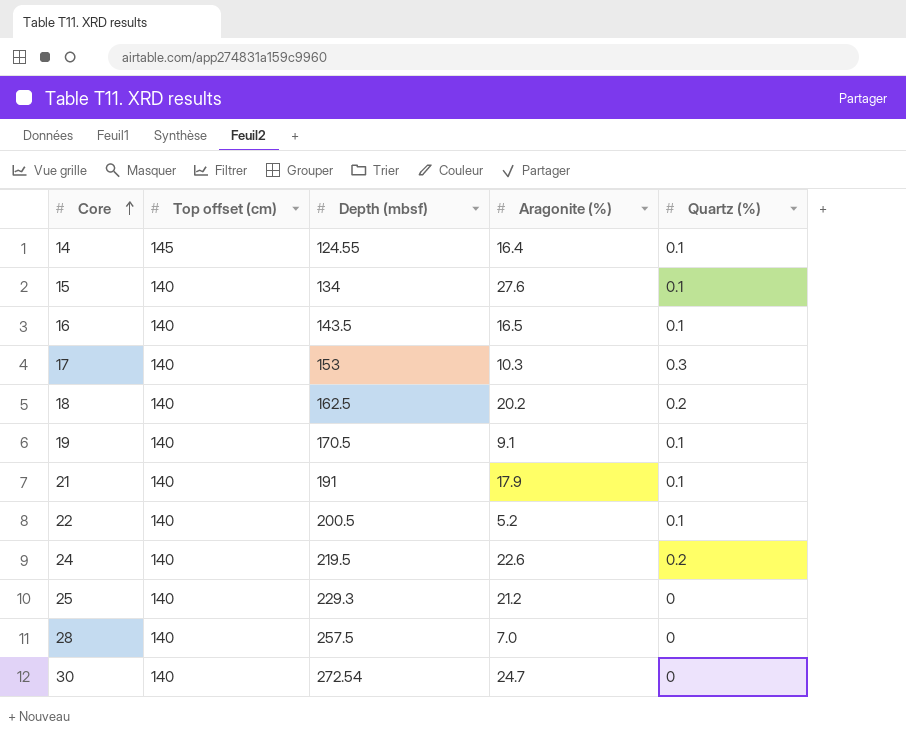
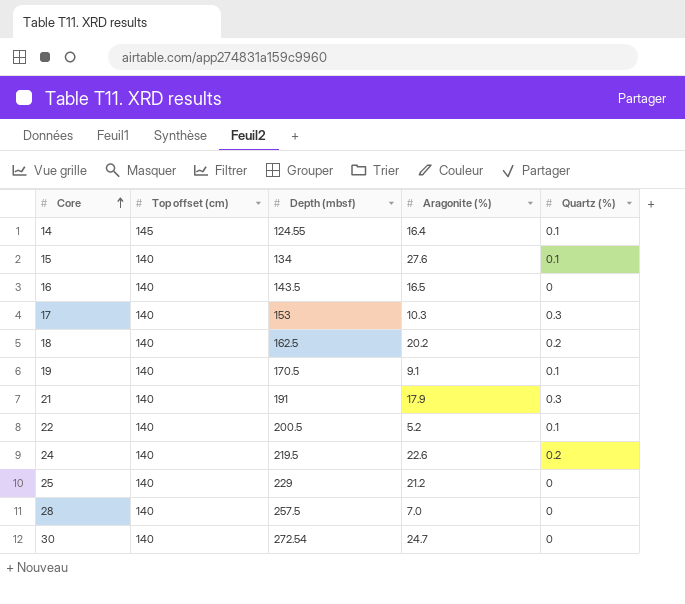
16 | Quartz (%): 0.1 -> 0
21 | Quartz (%): 0.1 -> 0.3
25 | Depth (mbsf): 229.3 -> 229

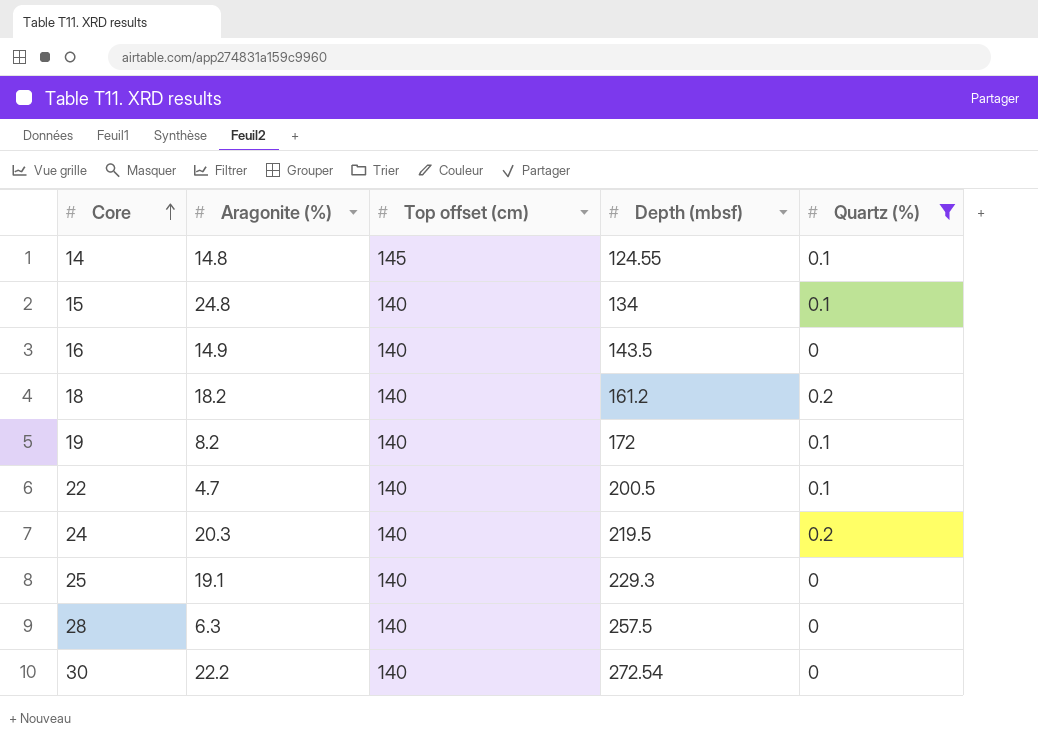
filter: none -> Quartz (%) != 0.3
column Aragonite (%) | position: 4 -> 2
14 | Aragonite (%): 16.4 -> 14.8
15 | Aragonite (%): 27.6 -> 24.8
16 | Aragonite (%): 16.5 -> 14.9
18 | Aragonite (%): 20.2 -> 18.2
18 | Depth (mbsf): 162.5 -> 161.2
19 | Aragonite (%): 9.1 -> 8.2
19 | Depth (mbsf): 170.5 -> 172
22 | Aragonite (%): 5.2 -> 4.7
24 | Aragonite (%): 22.6 -> 20.3
25 | Aragonite (%): 21.2 -> 19.1
25 | Depth (mbsf): 229 -> 229.3
28 | Aragonite (%): 7.0 -> 6.3
30 | Aragonite (%): 24.7 -> 22.2

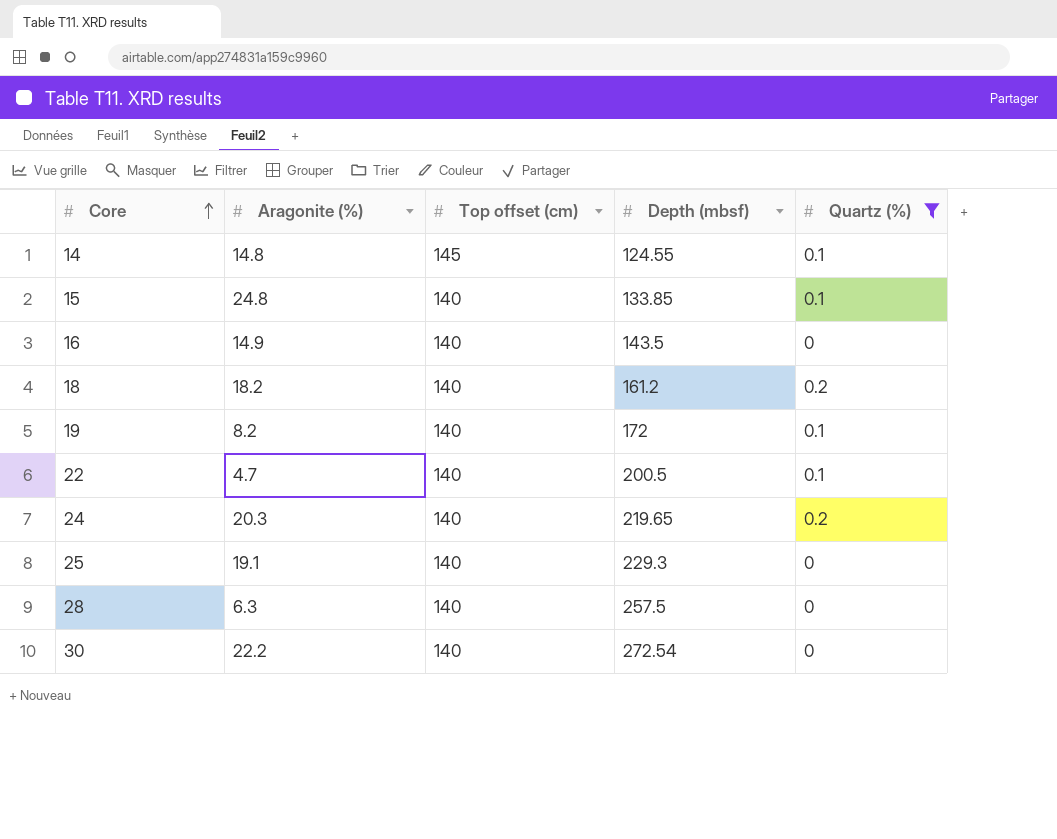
15 | Depth (mbsf): 134 -> 133.85
24 | Depth (mbsf): 219.5 -> 219.65

